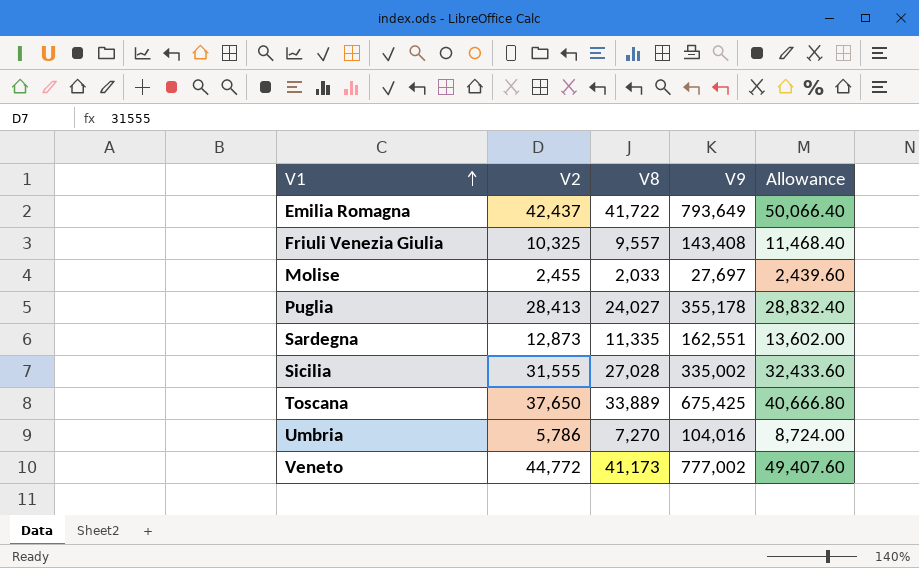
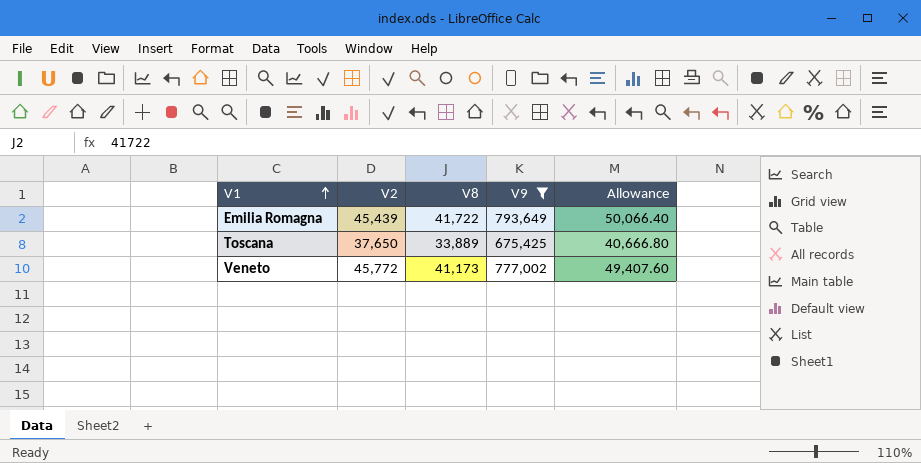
filter: none -> V9 >= 675,425
Emilia Romagna | V2: 42,437 -> 45,439
Veneto | V2: 44,772 -> 45,772

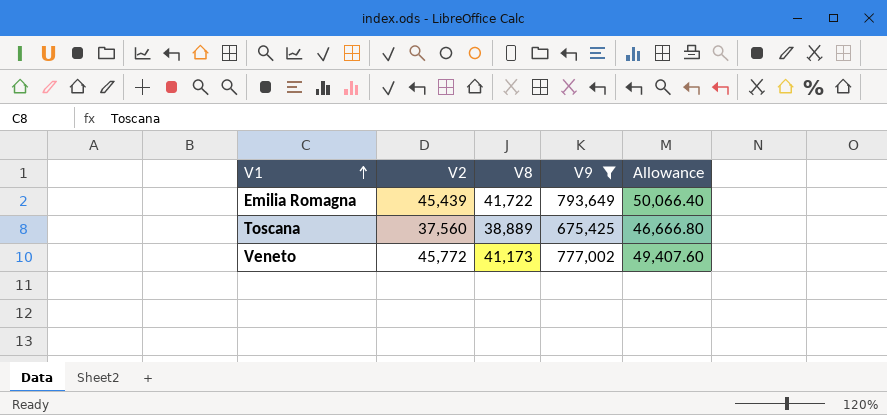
Toscana | V2: 37,650 -> 37,560
Toscana | V8: 33,889 -> 38,889
Toscana | Allowance: 40,666.80 -> 46,666.80

